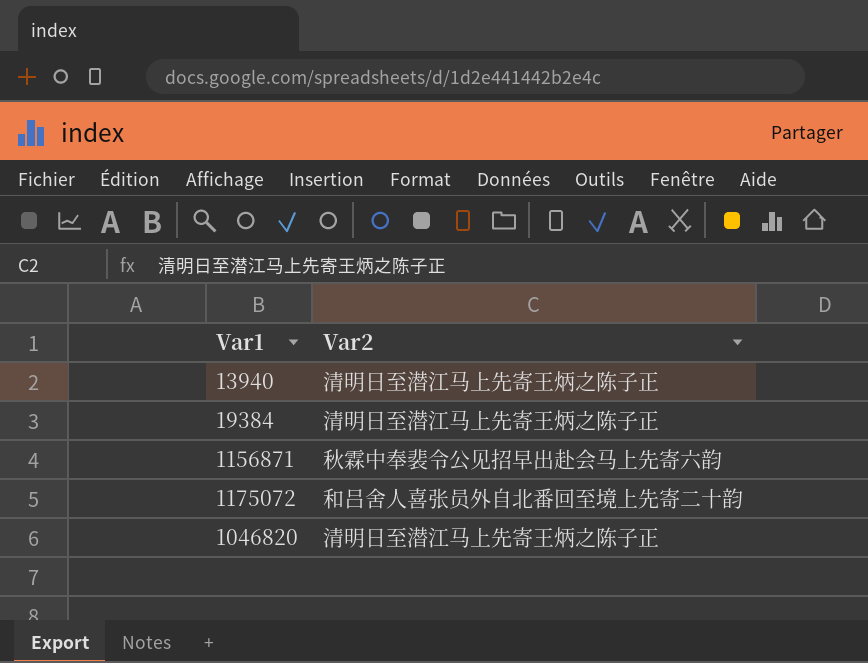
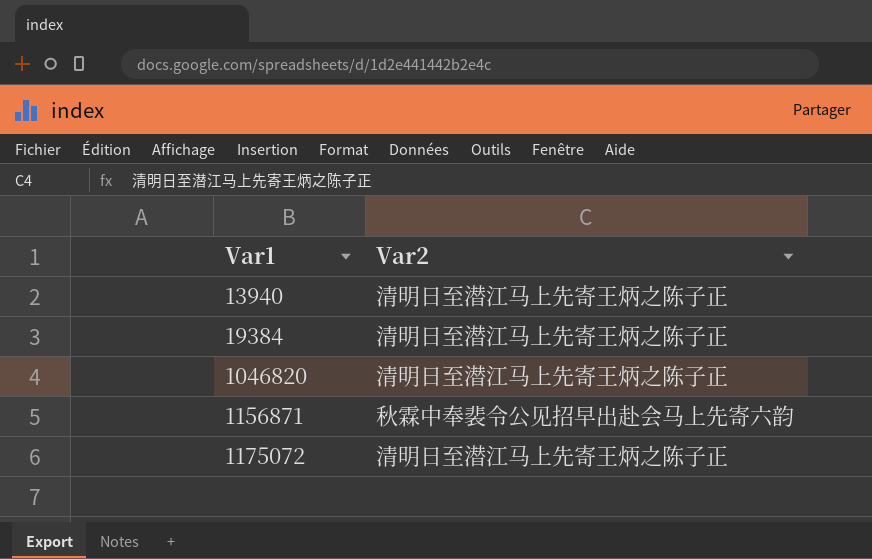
row order: none -> Var1 ascending
1175072 | Var2: 和吕舍人喜张员外自北番回至境上先寄二十韵 -> 清明日至潜江马上先寄王炳之陈子正

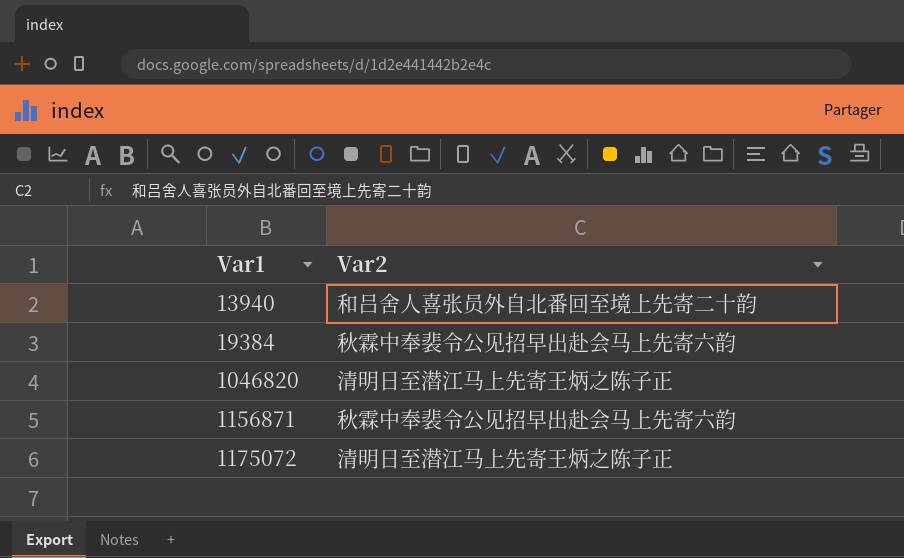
13940 | Var2: 清明日至潜江马上先寄王炳之陈子正 -> 和吕舍人喜张员外自北番回至境上先寄二十韵
19384 | Var2: 清明日至潜江马上先寄王炳之陈子正 -> 秋霖中奉裴令公见招早出赴会马上先寄六韵

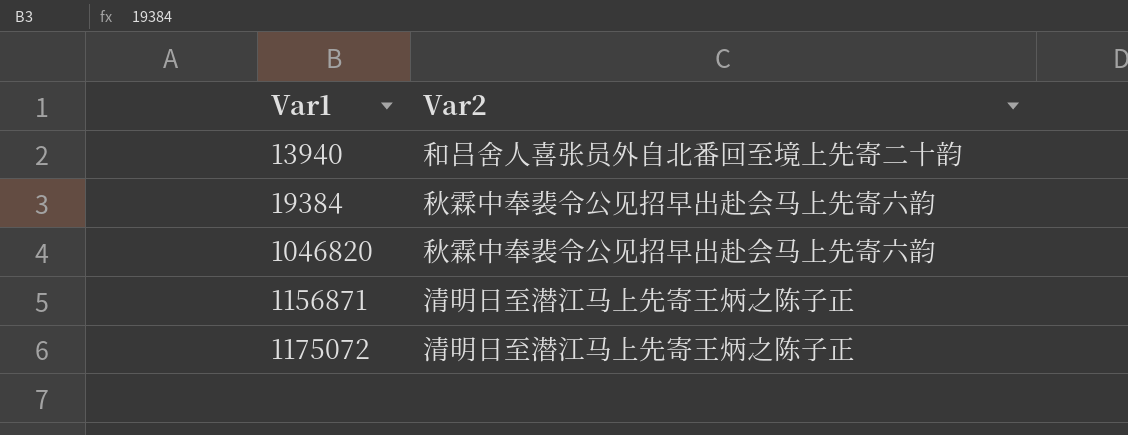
1046820 | Var2: 清明日至潜江马上先寄王炳之陈子正 -> 秋霖中奉裴令公见招早出赴会马上先寄六韵
1156871 | Var2: 秋霖中奉裴令公见招早出赴会马上先寄六韵 -> 清明日至潜江马上先寄王炳之陈子正

